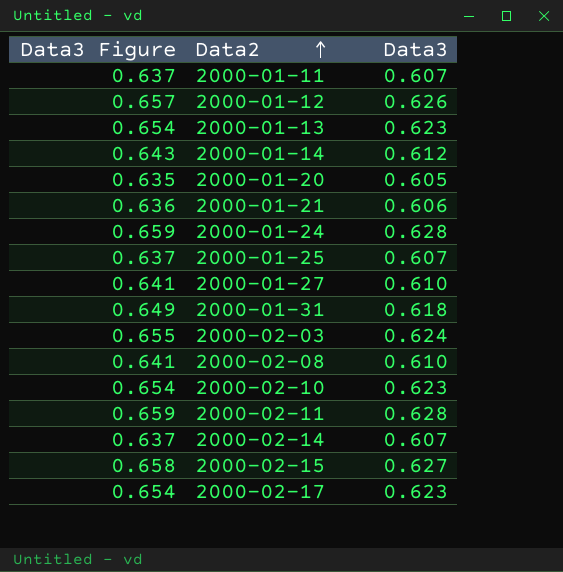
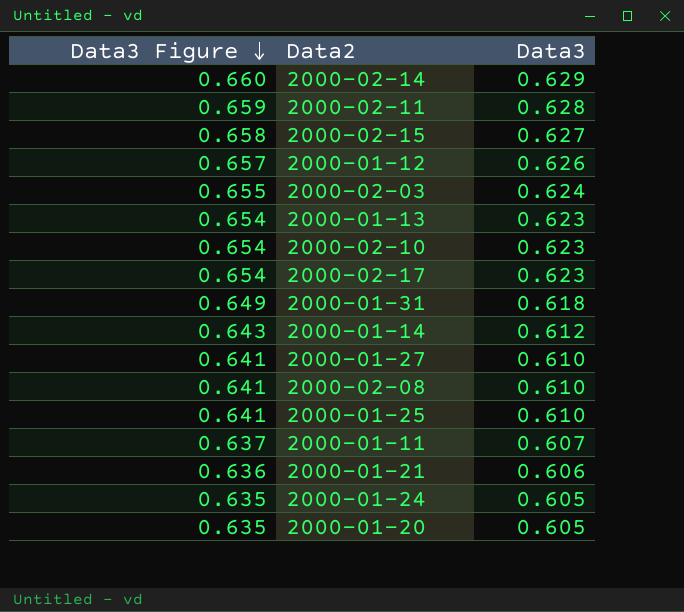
row order: Data2 ascending -> Data3 Figure descending
2000-02-14 | Data3 Figure: 0.637 -> 0.660
2000-02-14 | Data3: 0.607 -> 0.629
2000-01-25 | Data3 Figure: 0.637 -> 0.641
2000-01-25 | Data3: 0.607 -> 0.610
2000-01-24 | Data3 Figure: 0.659 -> 0.635
2000-01-24 | Data3: 0.628 -> 0.605

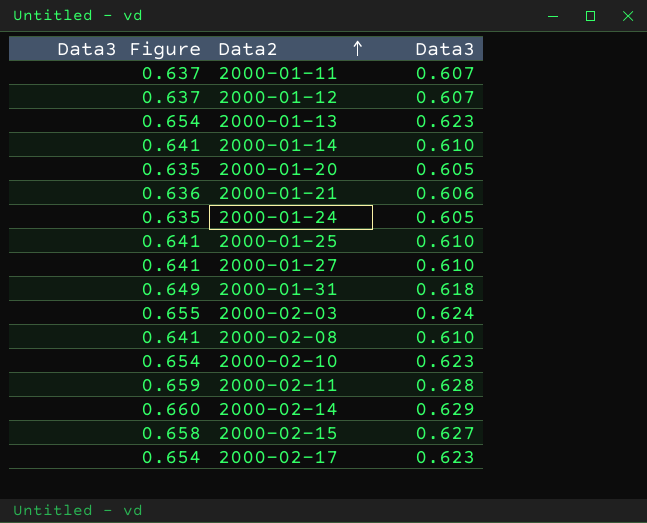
row order: Data3 Figure descending -> Data2 ascending
2000-01-12 | Data3 Figure: 0.657 -> 0.637
2000-01-12 | Data3: 0.626 -> 0.607
2000-01-14 | Data3 Figure: 0.643 -> 0.641
2000-01-14 | Data3: 0.612 -> 0.610

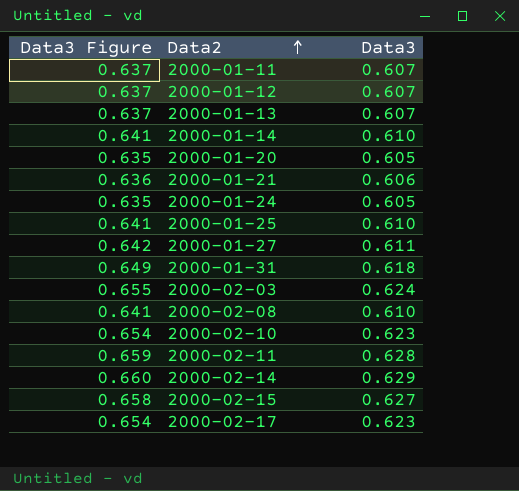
2000-01-13 | Data3 Figure: 0.654 -> 0.637
2000-01-13 | Data3: 0.623 -> 0.607
2000-01-27 | Data3 Figure: 0.641 -> 0.642
2000-01-27 | Data3: 0.610 -> 0.611

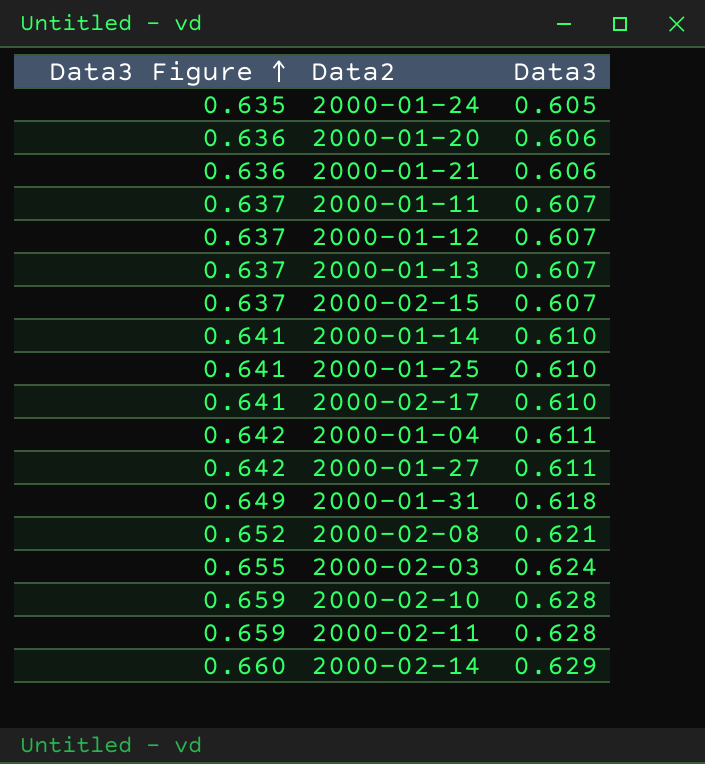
row order: Data2 ascending -> Data3 Figure ascending
2000-01-20 | Data3 Figure: 0.635 -> 0.636
2000-01-20 | Data3: 0.605 -> 0.606
2000-02-15 | Data3 Figure: 0.658 -> 0.637
2000-02-15 | Data3: 0.627 -> 0.607
2000-02-17 | Data3 Figure: 0.654 -> 0.641
2000-02-17 | Data3: 0.623 -> 0.610
row 2000-01-04: none -> 0.642 | 0.611
2000-02-08 | Data3 Figure: 0.641 -> 0.652
2000-02-08 | Data3: 0.610 -> 0.621
2000-02-10 | Data3 Figure: 0.654 -> 0.659
2000-02-10 | Data3: 0.623 -> 0.628

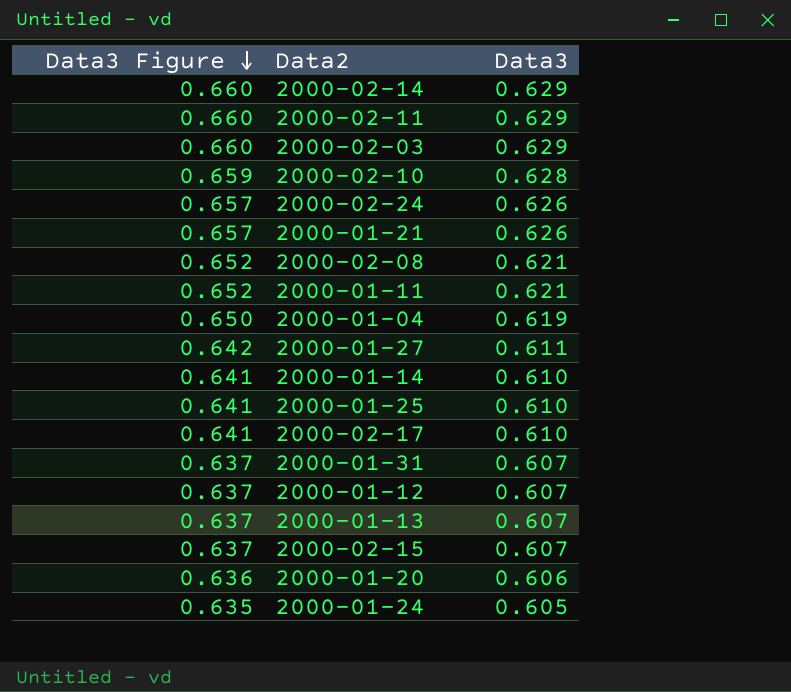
row order: Data3 Figure ascending -> Data3 Figure descending
2000-02-11 | Data3 Figure: 0.659 -> 0.660
2000-02-11 | Data3: 0.628 -> 0.629
2000-02-03 | Data3 Figure: 0.655 -> 0.660
2000-02-03 | Data3: 0.624 -> 0.629
row 2000-02-24: none -> 0.657 | 0.626
2000-01-21 | Data3 Figure: 0.636 -> 0.657
2000-01-21 | Data3: 0.606 -> 0.626
2000-01-11 | Data3 Figure: 0.637 -> 0.652
2000-01-11 | Data3: 0.607 -> 0.621
2000-01-04 | Data3 Figure: 0.642 -> 0.650
2000-01-04 | Data3: 0.611 -> 0.619
2000-01-31 | Data3 Figure: 0.649 -> 0.637
2000-01-31 | Data3: 0.618 -> 0.607

